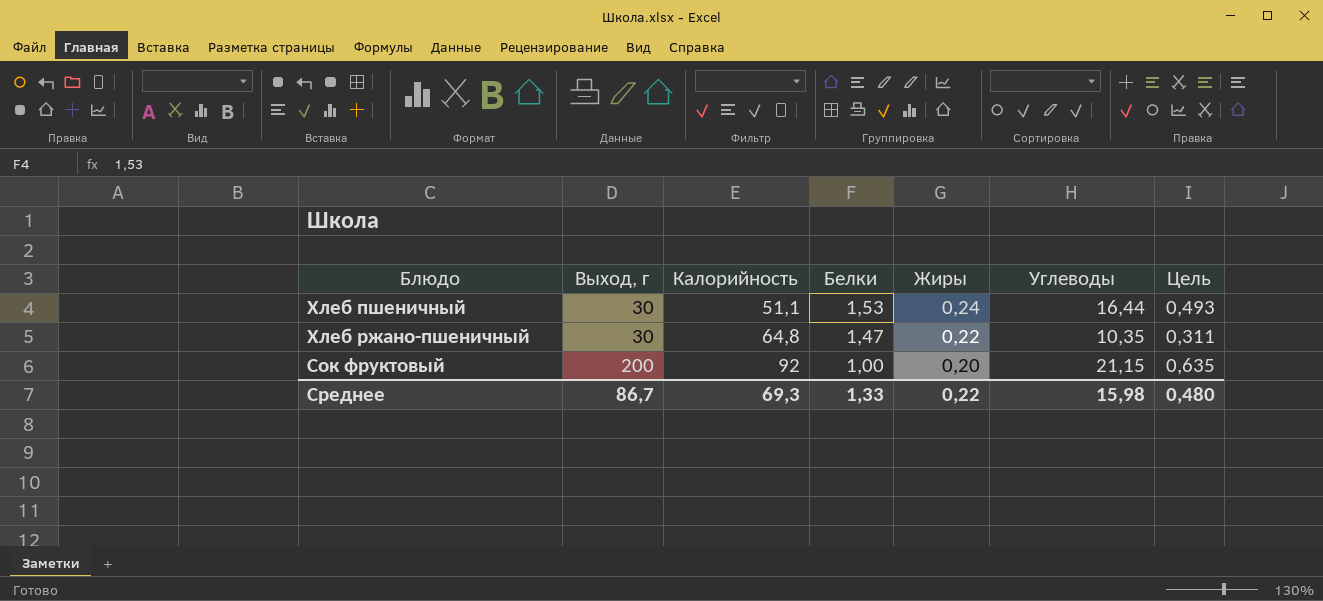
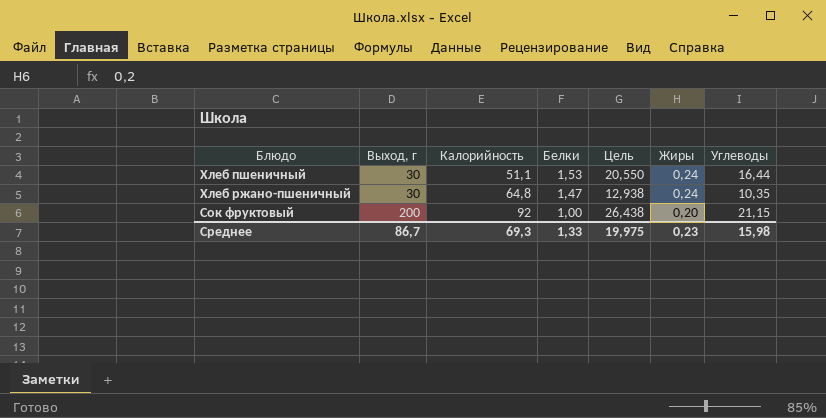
column Цель | formula: [Углеводы] * 0,03 -> [Углеводы] * 1,25
column Цель | position: 7 -> 5
Хлеб ржано-пшеничный | Жиры: 0,22 -> 0,24
Среднее | Цель: 0,480 -> 19,975
Среднее | Жиры: 0,22 -> 0,23

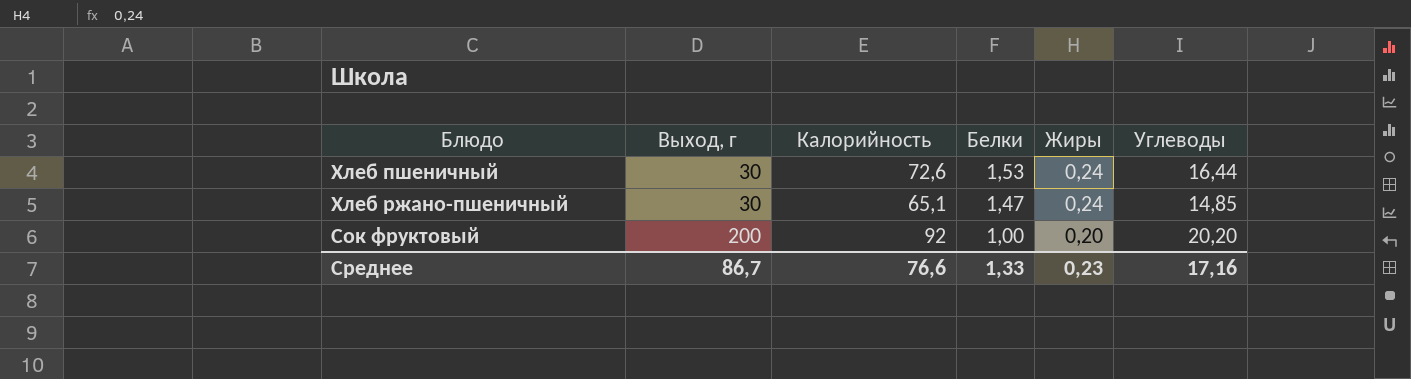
column Цель | formula: [Углеводы] * 1,25 -> none
Хлеб пшеничный | Калорийность: 51,1 -> 72,6
Хлеб ржано-пшеничный | Калорийность: 64,8 -> 65,1
Хлеб ржано-пшеничный | Углеводы: 10,35 -> 14,85
Сок фруктовый | Углеводы: 21,15 -> 20,20
Среднее | Калорийность: 69,3 -> 76,6
Среднее | Углеводы: 15,98 -> 17,16

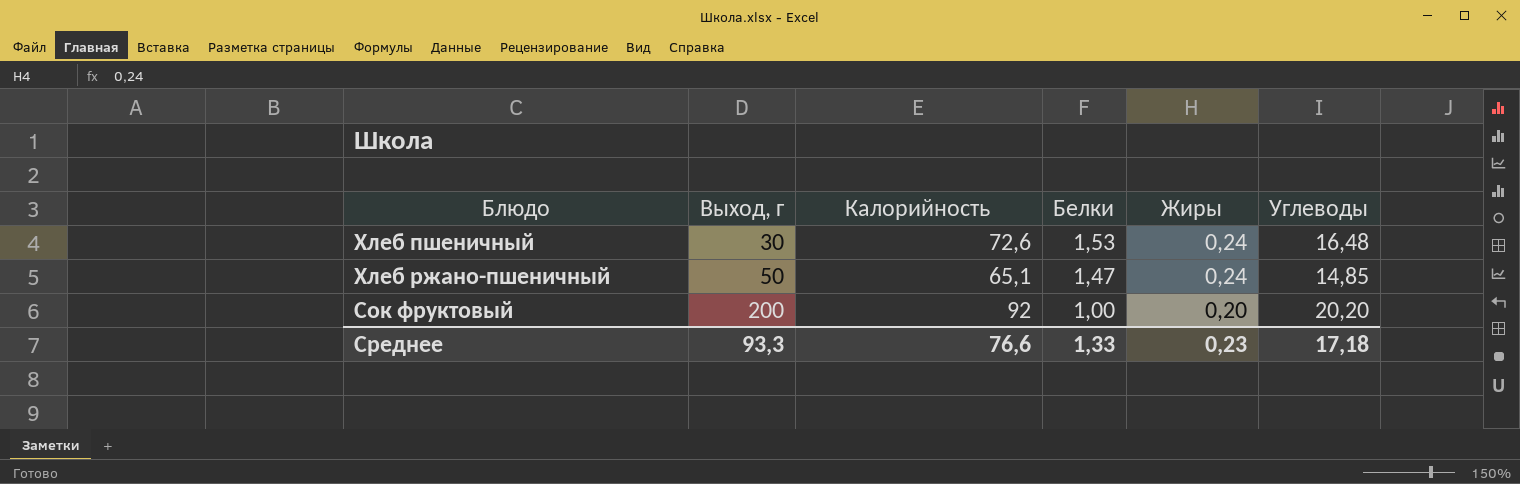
Хлеб пшеничный | Углеводы: 16,44 -> 16,48
Хлеб ржано-пшеничный | Выход, г: 30 -> 50
Среднее | Выход, г: 86,7 -> 93,3
Среднее | Углеводы: 17,16 -> 17,18

